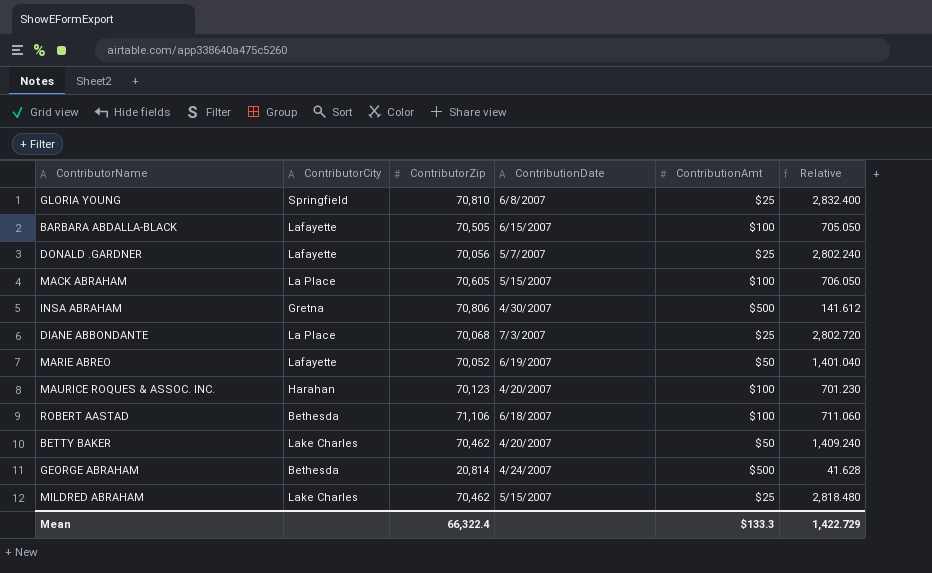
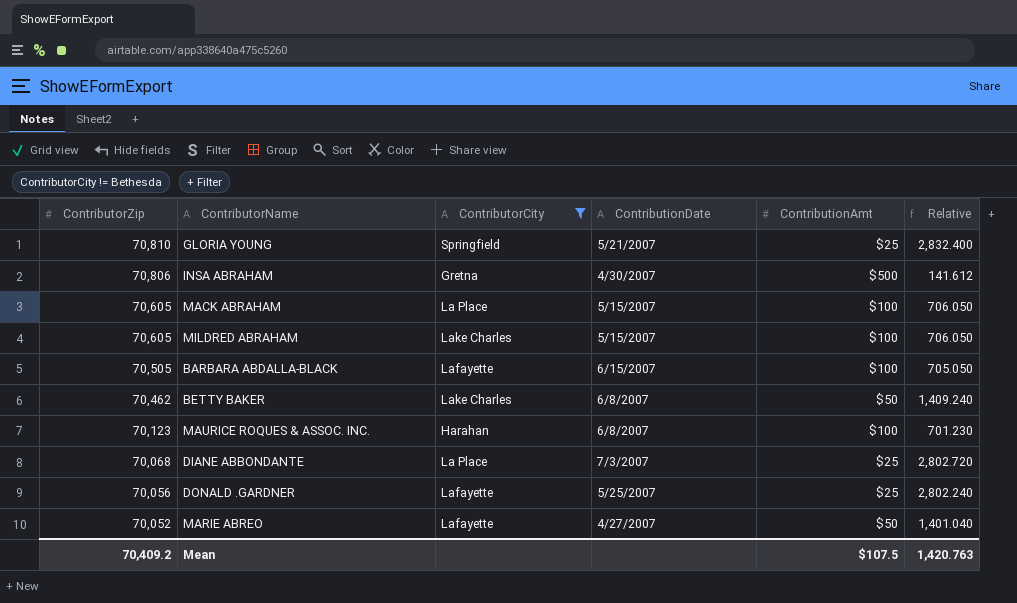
filter: none -> ContributorCity != Bethesda
row order: none -> ContributorZip descending
column ContributorZip | position: 3 -> 1
GLORIA YOUNG | ContributionDate: 6/8/2007 -> 5/21/2007
MILDRED ABRAHAM | ContributorZip: 70,462 -> 70,605
MILDRED ABRAHAM | ContributionAmt: $25 -> $100
MILDRED ABRAHAM | Relative: 2,818.480 -> 706.050
BETTY BAKER | ContributionDate: 4/20/2007 -> 6/8/2007
MAURICE ROQUES & ASSOC. INC. | ContributionDate: 4/20/2007 -> 6/8/2007
DONALD .GARDNER | ContributionDate: 5/7/2007 -> 5/25/2007
MARIE ABREO | ContributionDate: 6/19/2007 -> 4/27/2007
Mean | ContributorZip: 66,322.4 -> 70,409.2
Mean | ContributionAmt: $133.3 -> $107.5
Mean | Relative: 1,422.729 -> 1,420.763

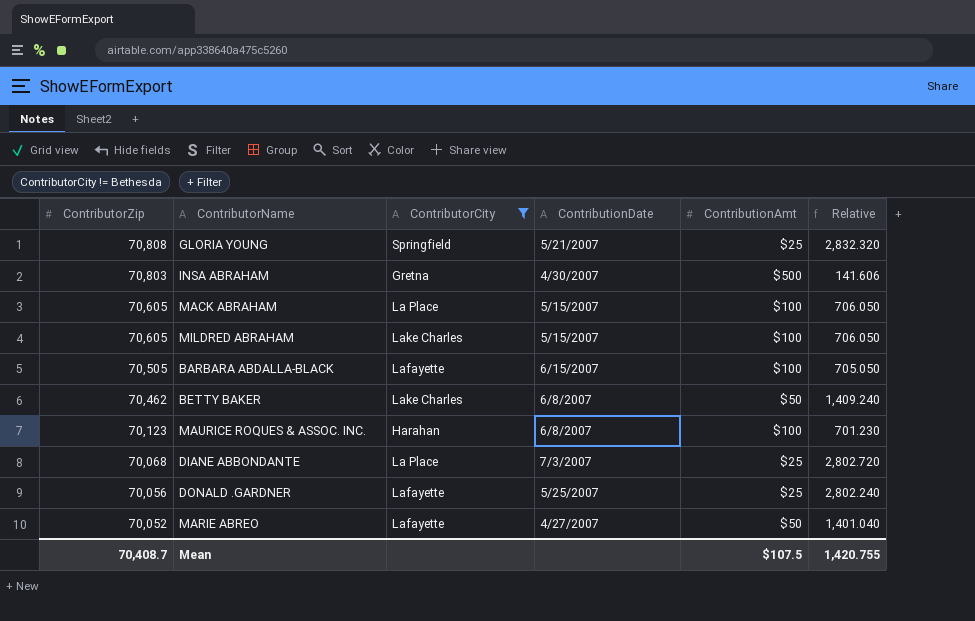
GLORIA YOUNG | ContributorZip: 70,810 -> 70,808
GLORIA YOUNG | Relative: 2,832.400 -> 2,832.320
INSA ABRAHAM | ContributorZip: 70,806 -> 70,803
INSA ABRAHAM | Relative: 141.612 -> 141.606
Mean | ContributorZip: 70,409.2 -> 70,408.7
Mean | Relative: 1,420.763 -> 1,420.755

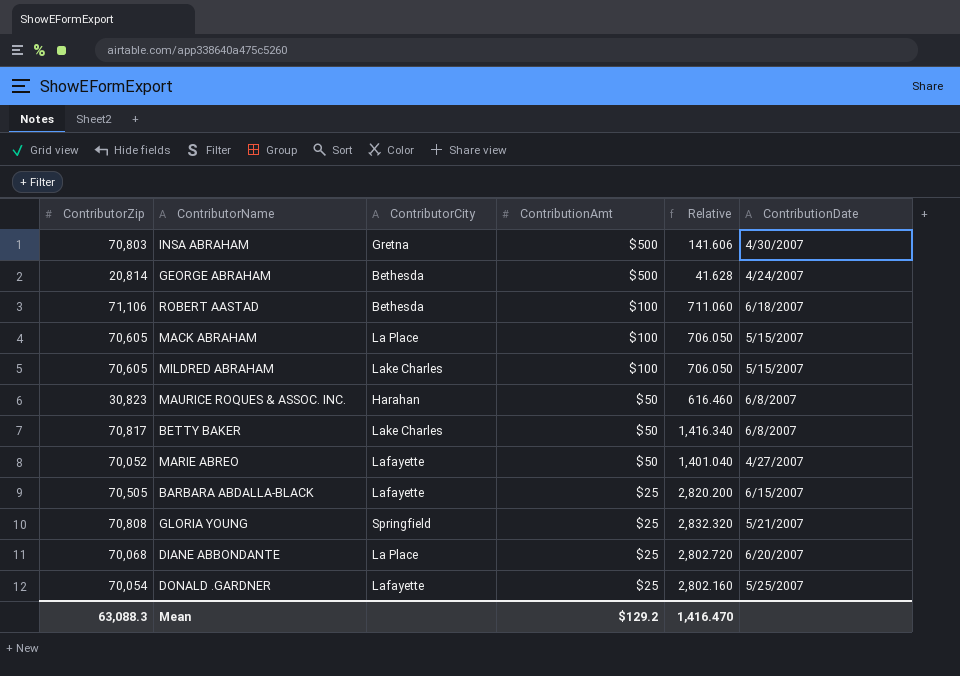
filter: ContributorCity != Bethesda -> none
row order: ContributorZip descending -> ContributionAmt descending
column ContributionDate | position: 4 -> 6
MAURICE ROQUES & ASSOC. INC. | ContributorZip: 70,123 -> 30,823
MAURICE ROQUES & ASSOC. INC. | ContributionAmt: $100 -> $50
MAURICE ROQUES & ASSOC. INC. | Relative: 701.230 -> 616.460
BETTY BAKER | ContributorZip: 70,462 -> 70,817
BETTY BAKER | Relative: 1,409.240 -> 1,416.340
BARBARA ABDALLA-BLACK | ContributionAmt: $100 -> $25
BARBARA ABDALLA-BLACK | Relative: 705.050 -> 2,820.200
DIANE ABBONDANTE | ContributionDate: 7/3/2007 -> 6/20/2007
DONALD .GARDNER | ContributorZip: 70,056 -> 70,054
DONALD .GARDNER | Relative: 2,802.240 -> 2,802.160
Mean | ContributorZip: 70,408.7 -> 63,088.3
Mean | ContributionAmt: $107.5 -> $129.2
Mean | Relative: 1,420.755 -> 1,416.470

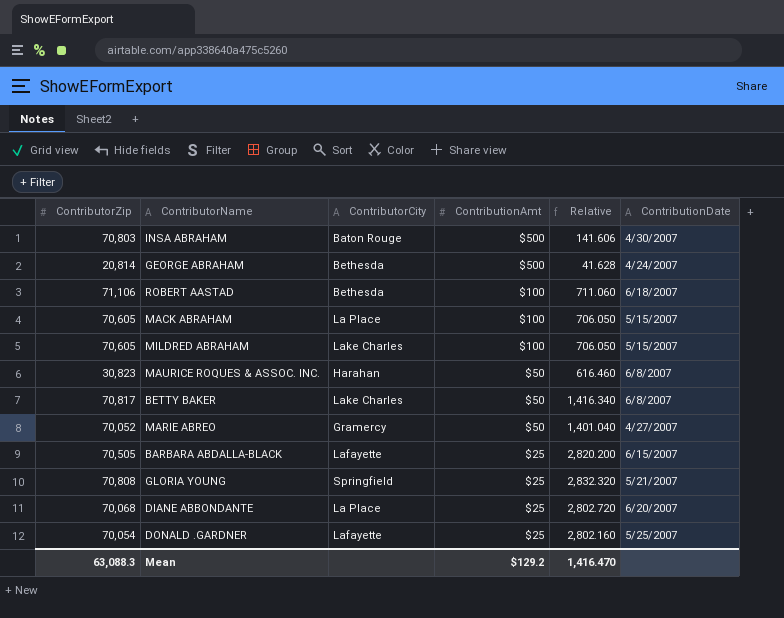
INSA ABRAHAM | ContributorCity: Gretna -> Baton Rouge
MARIE ABREO | ContributorCity: Lafayette -> Gramercy

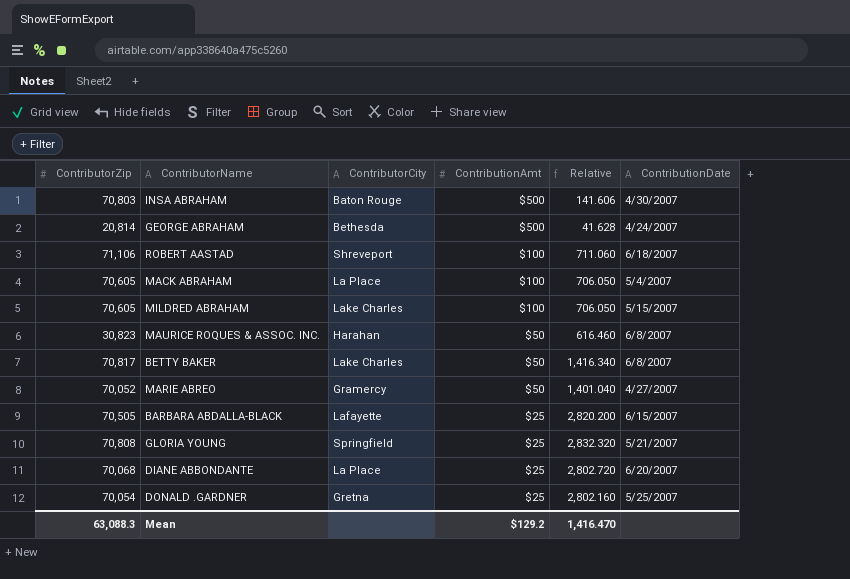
ROBERT AASTAD | ContributorCity: Bethesda -> Shreveport
MACK ABRAHAM | ContributionDate: 5/15/2007 -> 5/4/2007
DONALD .GARDNER | ContributorCity: Lafayette -> Gretna

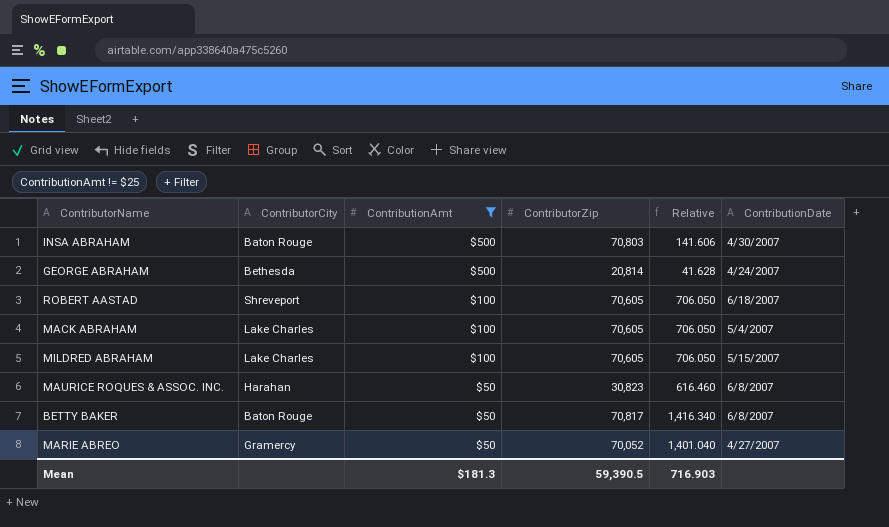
filter: none -> ContributionAmt != $25
column ContributorZip | position: 1 -> 4
ROBERT AASTAD | ContributorZip: 71,106 -> 70,605
ROBERT AASTAD | Relative: 711.060 -> 706.050
MACK ABRAHAM | ContributorCity: La Place -> Lake Charles
BETTY BAKER | ContributorCity: Lake Charles -> Baton Rouge
Mean | ContributionAmt: $129.2 -> $181.3
Mean | ContributorZip: 63,088.3 -> 59,390.5
Mean | Relative: 1,416.470 -> 716.903

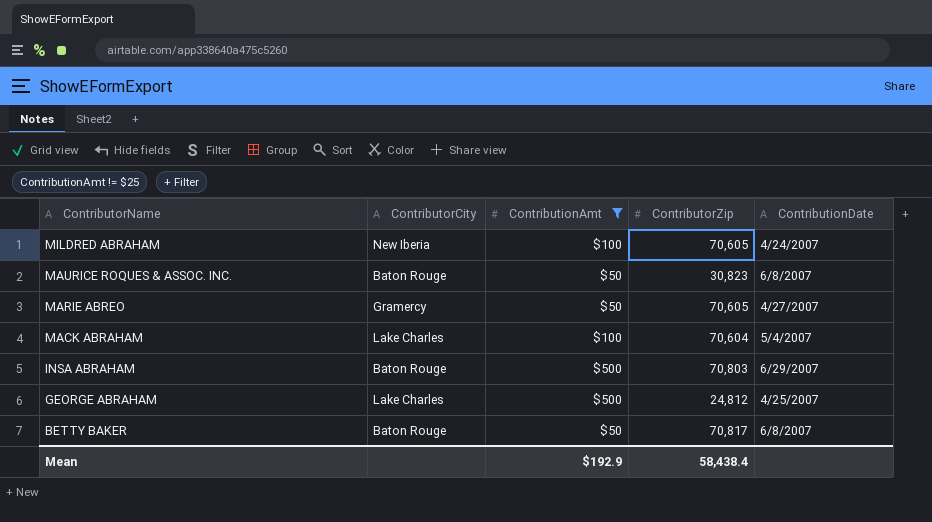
row order: ContributionAmt descending -> ContributorName descending
column Relative | formula: [ContributorZip] / [ContributionAmt] -> none
row ROBERT AASTAD: Shreveport | $100 | 70,605 | 706.050 | 6/18/2007 -> none
MILDRED ABRAHAM | ContributorCity: Lake Charles -> New Iberia
MILDRED ABRAHAM | ContributionDate: 5/15/2007 -> 4/24/2007
MAURICE ROQUES & ASSOC. INC. | ContributorCity: Harahan -> Baton Rouge
MARIE ABREO | ContributorZip: 70,052 -> 70,605
MACK ABRAHAM | ContributorZip: 70,605 -> 70,604
INSA ABRAHAM | ContributionDate: 4/30/2007 -> 6/29/2007
GEORGE ABRAHAM | ContributorCity: Bethesda -> Lake Charles
GEORGE ABRAHAM | ContributorZip: 20,814 -> 24,812
GEORGE ABRAHAM | ContributionDate: 4/24/2007 -> 4/25/2007
Mean | ContributionAmt: $181.3 -> $192.9
Mean | ContributorZip: 59,390.5 -> 58,438.4

